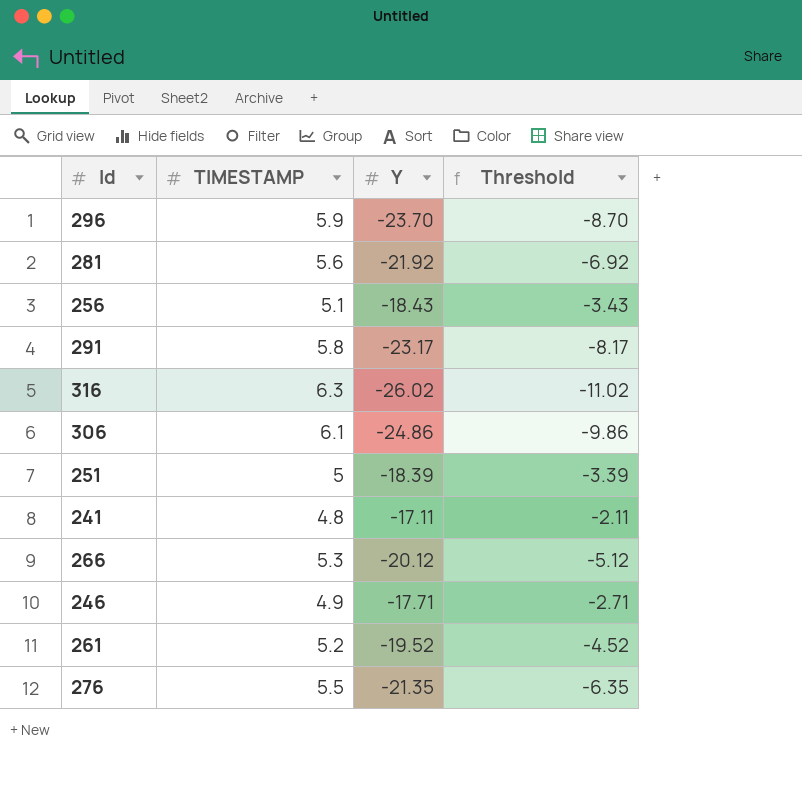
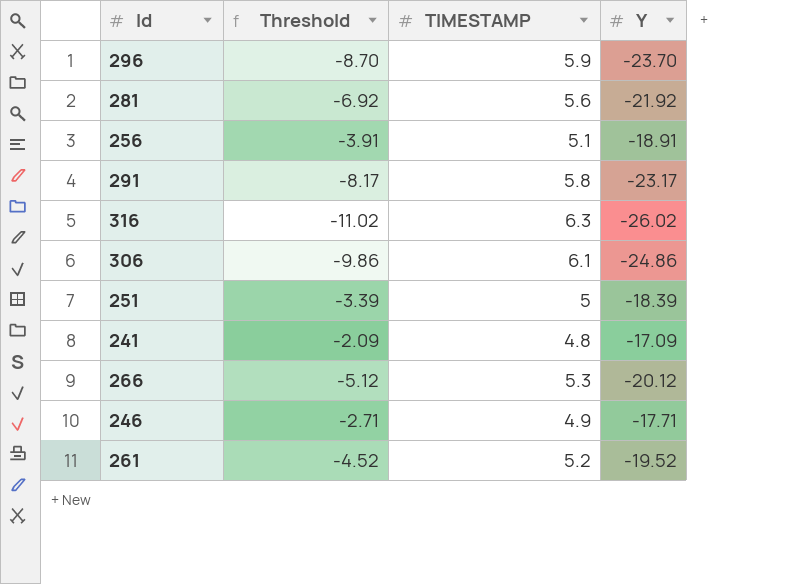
column Threshold | position: 4 -> 2
row 276: 5.5 | -21.35 | -6.35 -> none
256 | Threshold: -3.43 -> -3.91
256 | Y: -18.43 -> -18.91
241 | Threshold: -2.11 -> -2.09
241 | Y: -17.11 -> -17.09

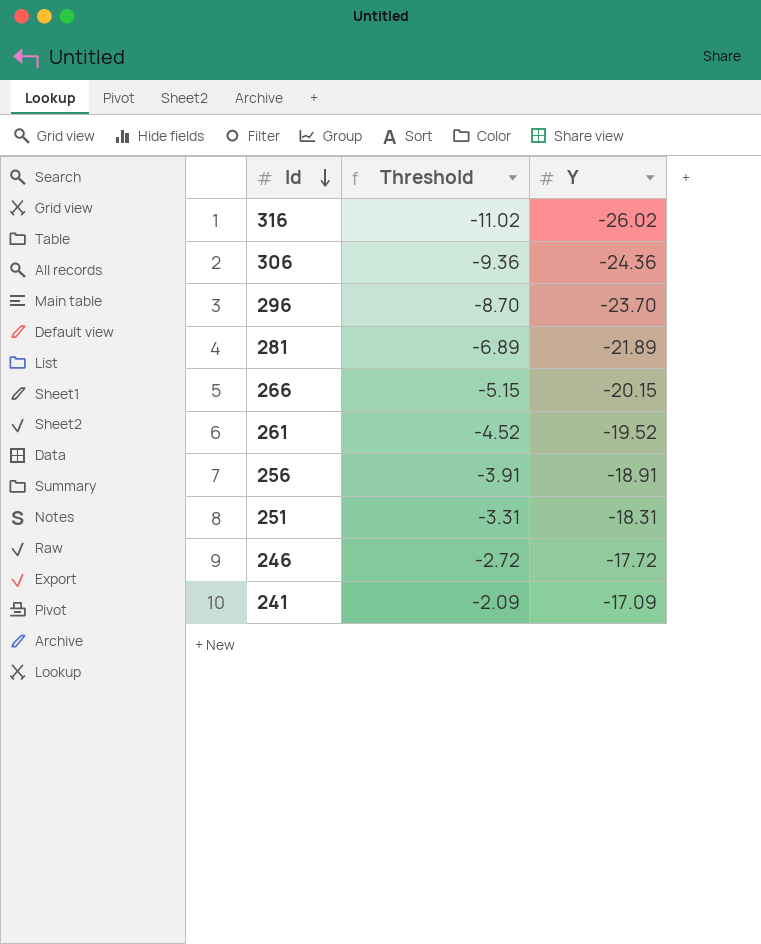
row order: none -> Id descending
column TIMESTAMP | position: 3 -> none
row 291: -8.17 | 5.8 | -23.17 -> none
306 | Threshold: -9.86 -> -9.36
306 | Y: -24.86 -> -24.36
281 | Threshold: -6.92 -> -6.89
281 | Y: -21.92 -> -21.89
266 | Threshold: -5.12 -> -5.15
266 | Y: -20.12 -> -20.15
251 | Threshold: -3.39 -> -3.31
251 | Y: -18.39 -> -18.31
246 | Threshold: -2.71 -> -2.72
246 | Y: -17.71 -> -17.72

